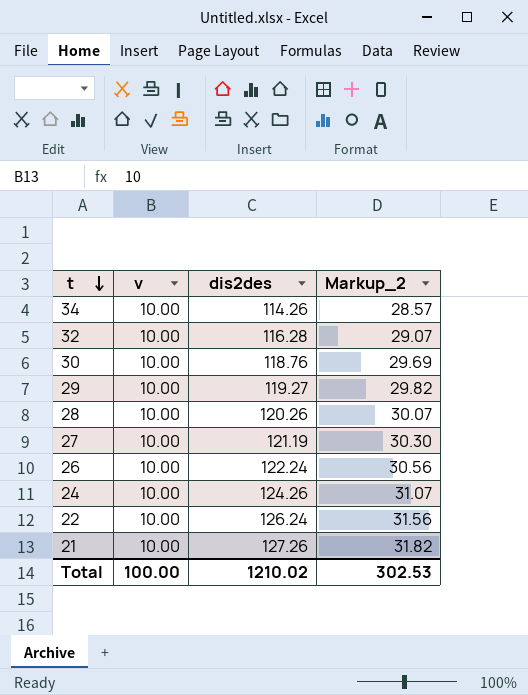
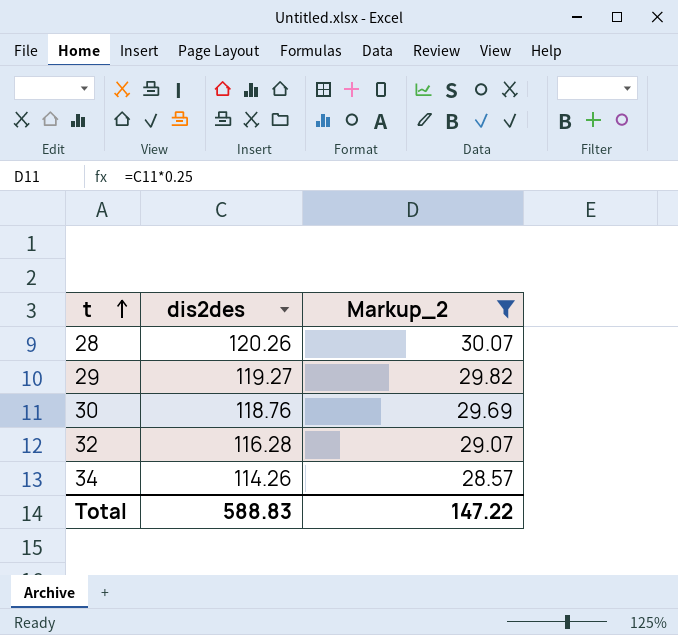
filter: none -> Markup_2 <= 30.07
row order: t descending -> t ascending
column v | position: 2 -> none
Total | dis2des: 1210.02 -> 588.83
Total | Markup_2: 302.53 -> 147.22

